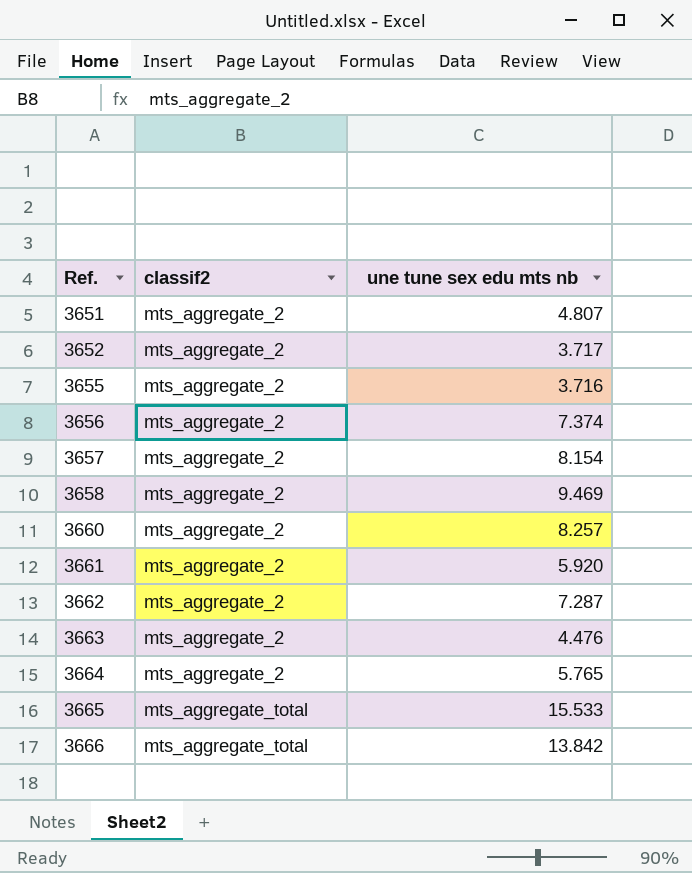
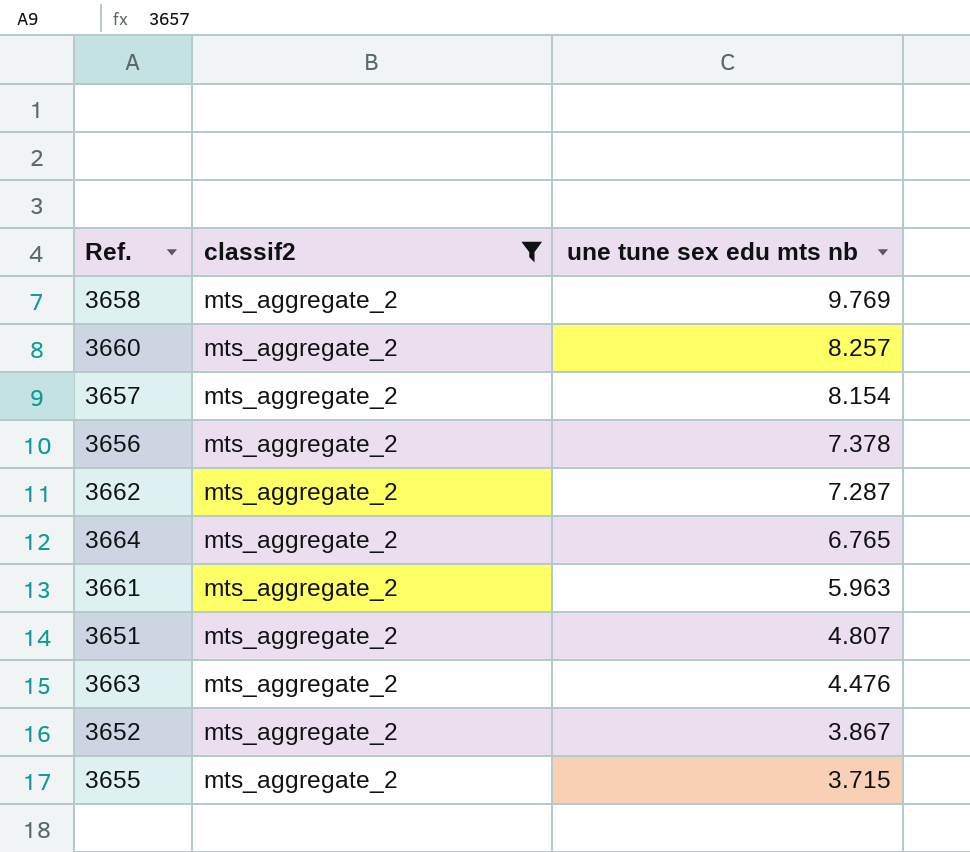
filter: none -> classif2 = mts_aggregate_2
row order: Ref. ascending -> une tune sex edu mts nb descending
3658 | une tune sex edu mts nb: 9.469 -> 9.769
3656 | une tune sex edu mts nb: 7.374 -> 7.378
3664 | une tune sex edu mts nb: 5.765 -> 6.765
3661 | une tune sex edu mts nb: 5.920 -> 5.963
3652 | une tune sex edu mts nb: 3.717 -> 3.867
3655 | une tune sex edu mts nb: 3.716 -> 3.715

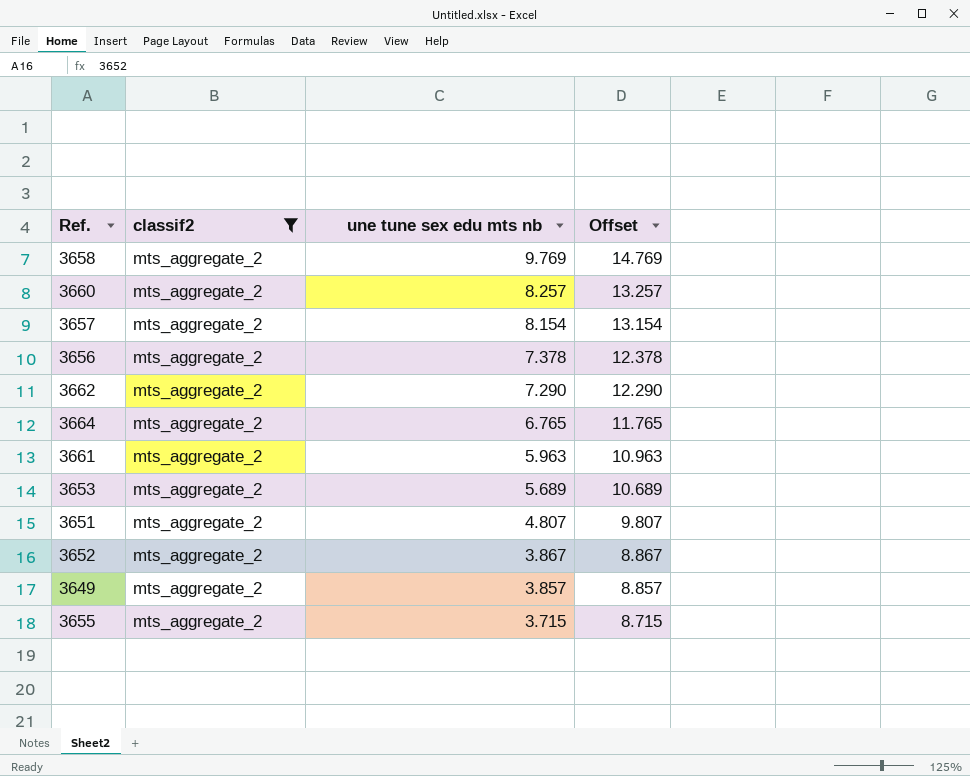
column Offset | formula: none -> [une tune sex edu mts nb] + 5
row 3663: mts_aggregate_2 | 4.476 -> none
3662 | une tune sex edu mts nb: 7.287 -> 7.290
row 3653: none -> mts_aggregate_2 | 5.689 | 10.689
row 3649: none -> mts_aggregate_2 | 3.857 | 8.857

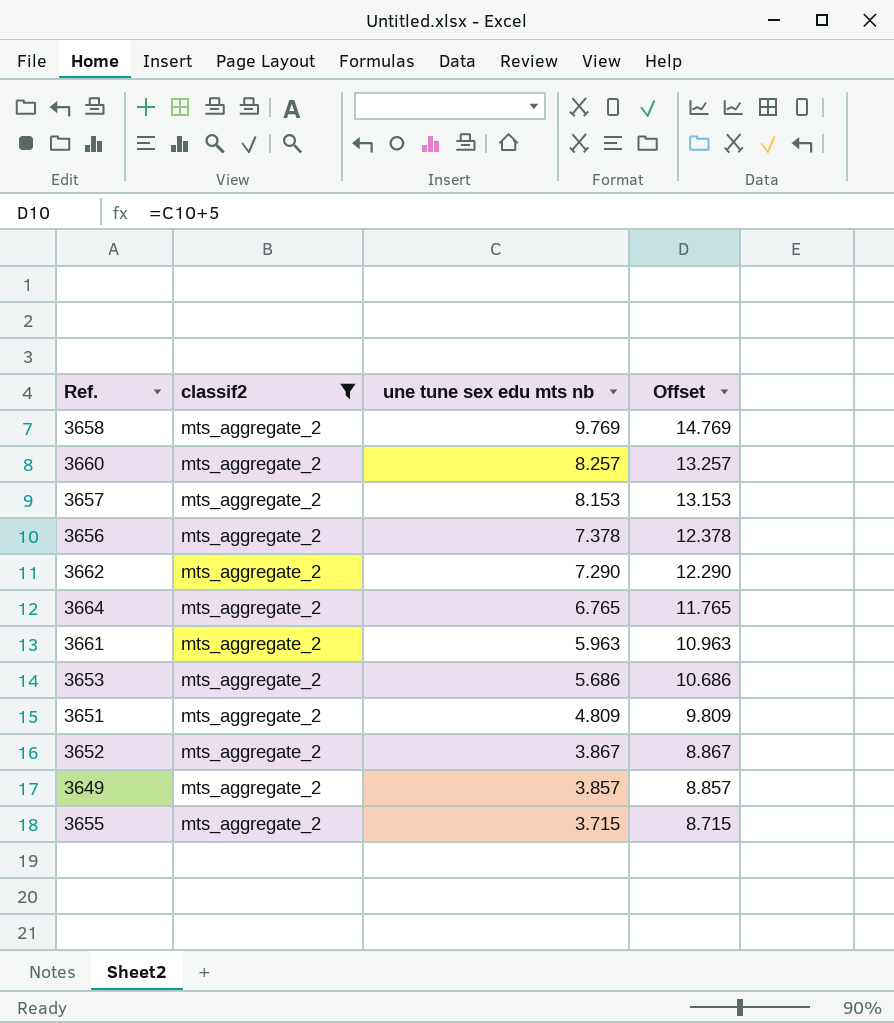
3657 | une tune sex edu mts nb: 8.154 -> 8.153
3657 | Offset: 13.154 -> 13.153
3653 | une tune sex edu mts nb: 5.689 -> 5.686
3653 | Offset: 10.689 -> 10.686
3651 | une tune sex edu mts nb: 4.807 -> 4.809
3651 | Offset: 9.807 -> 9.809

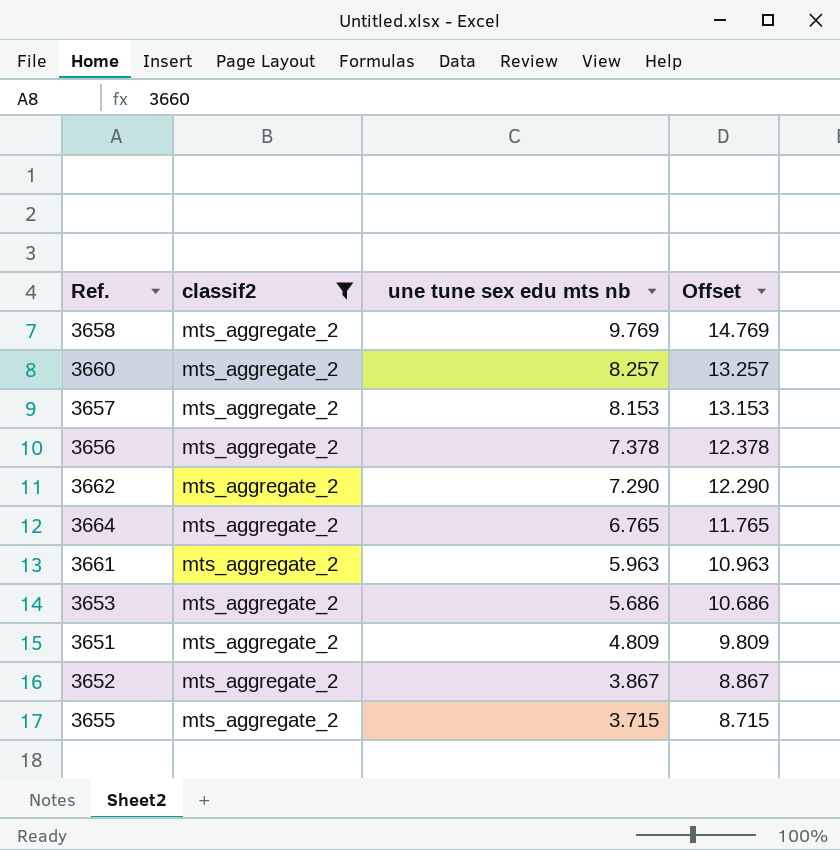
row 3649: mts_aggregate_2 | 3.857 | 8.857 -> none

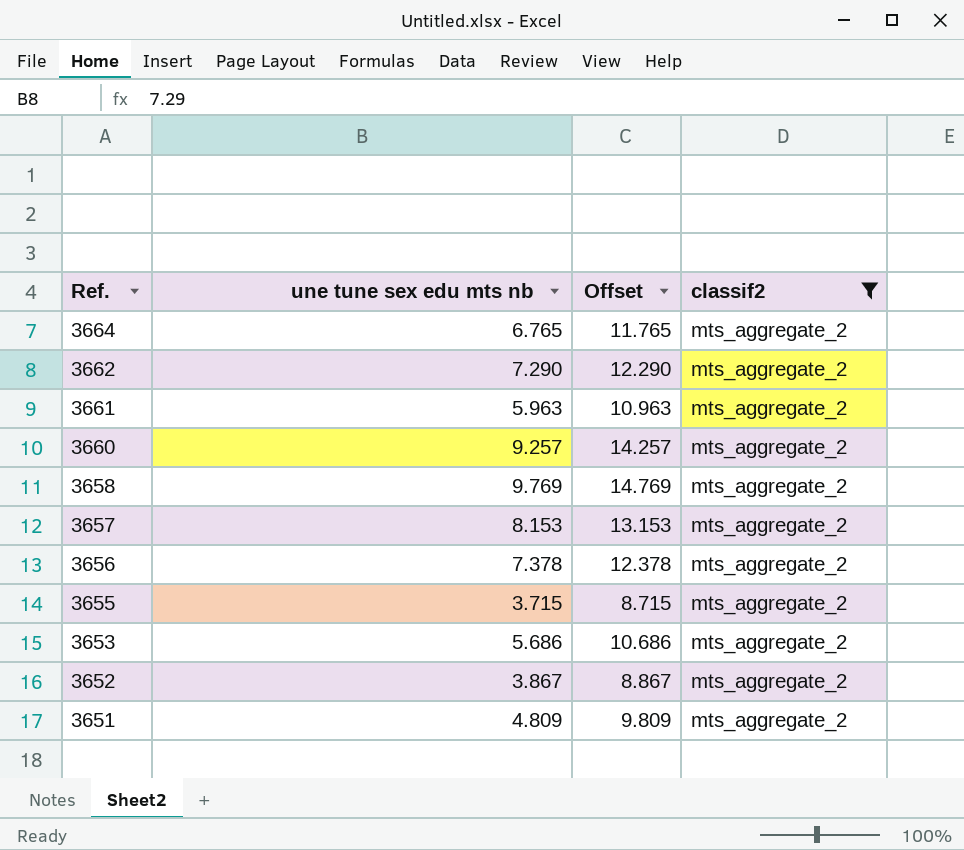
row order: une tune sex edu mts nb descending -> Ref. descending
column classif2 | position: 2 -> 4
3660 | une tune sex edu mts nb: 8.257 -> 9.257
3660 | Offset: 13.257 -> 14.257

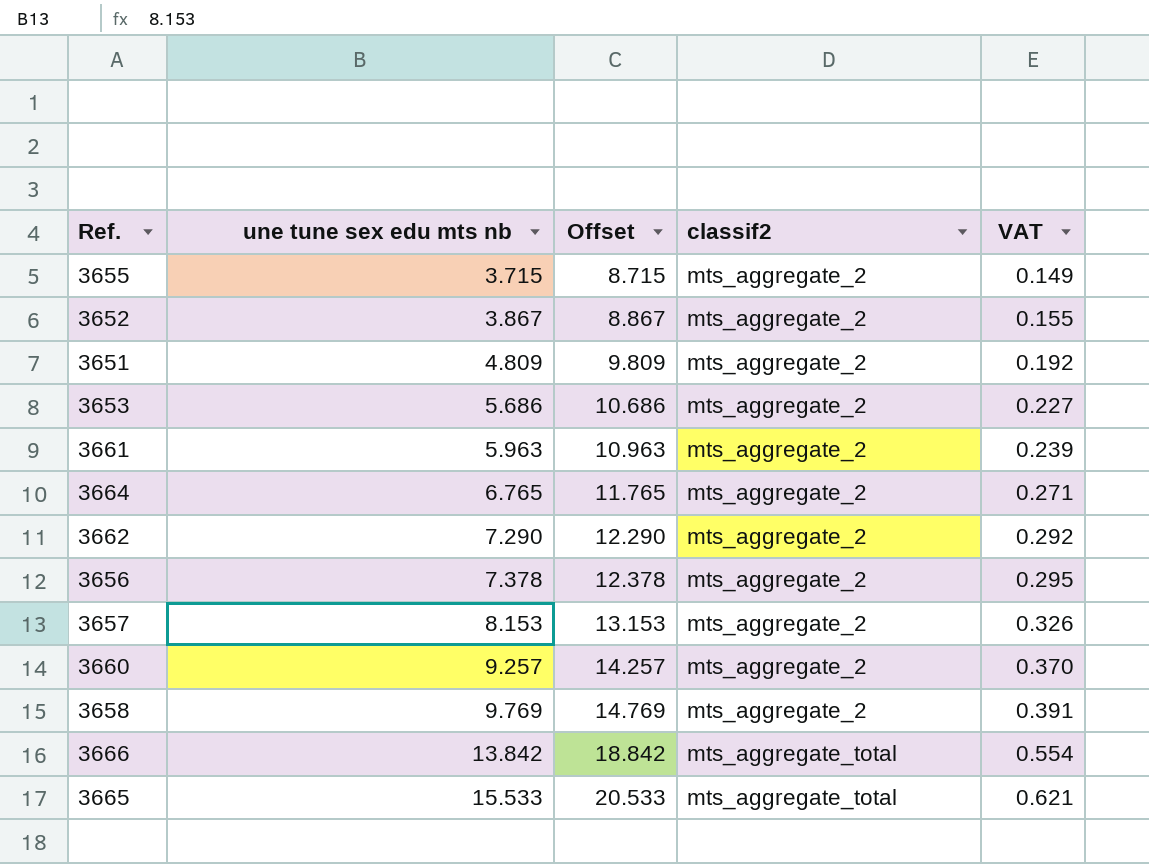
filter: classif2 = mts_aggregate_2 -> none
row order: Ref. descending -> une tune sex edu mts nb ascending
column VAT | formula: none -> [une tune sex edu mts nb] * 0.04

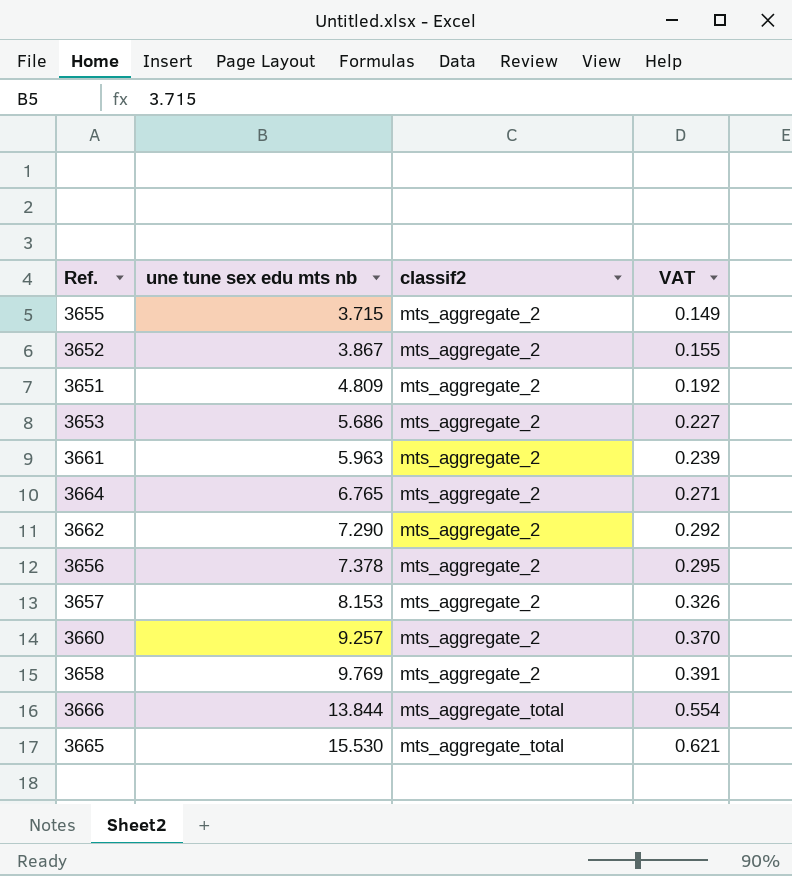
column Offset | formula: [une tune sex edu mts nb] + 5 -> none
3666 | une tune sex edu mts nb: 13.842 -> 13.844
3665 | une tune sex edu mts nb: 15.533 -> 15.530

